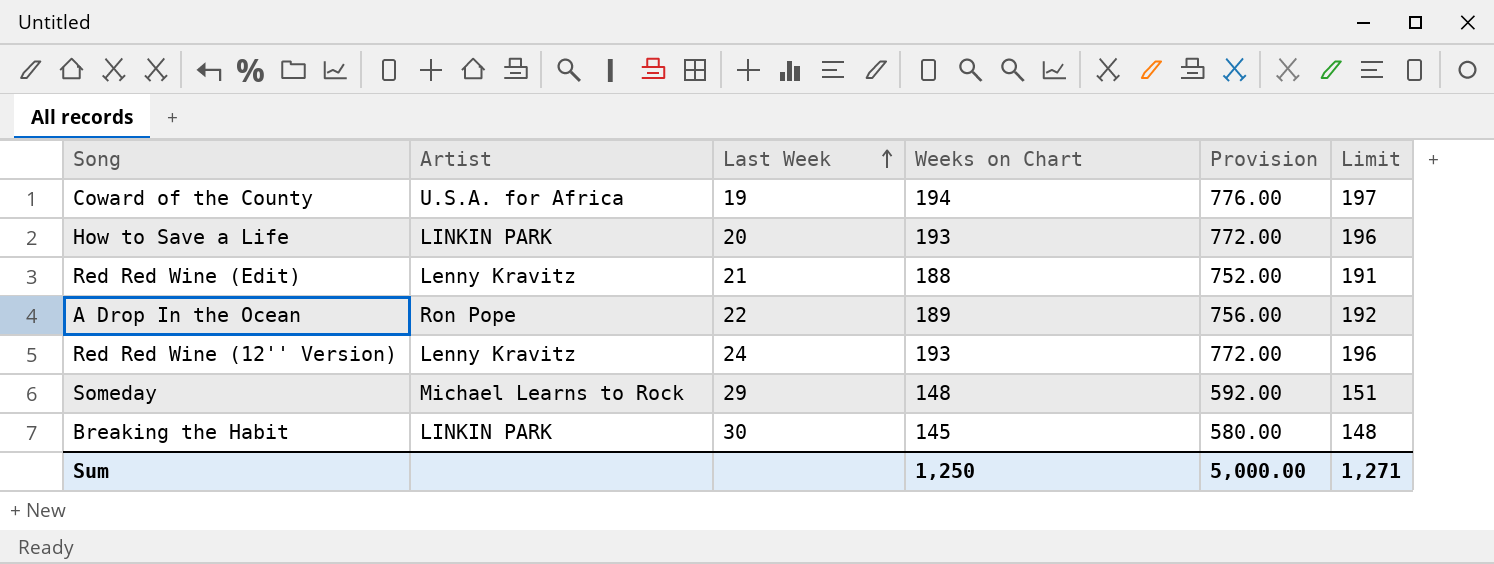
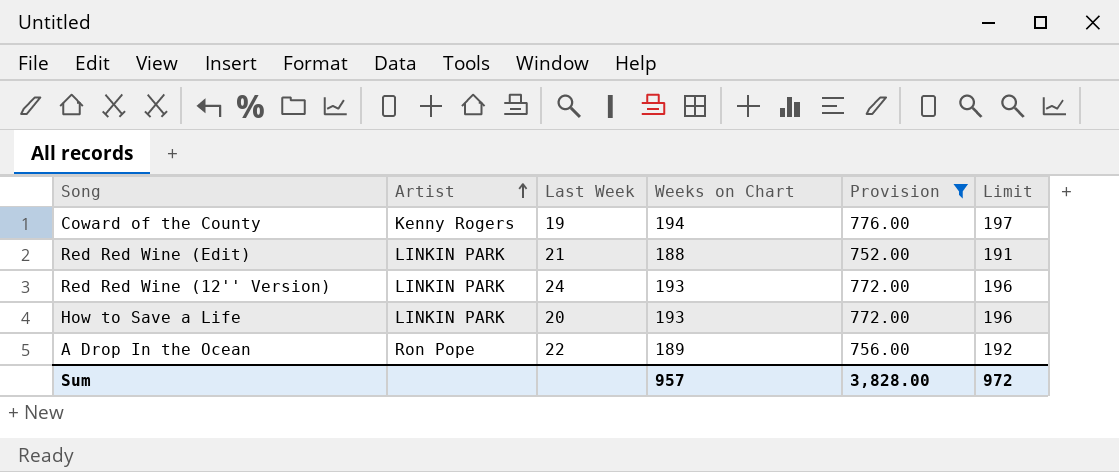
filter: none -> Provision >= 752.00
row order: Last Week ascending -> Artist ascending
Coward of the County | Artist: U.S.A. for Africa -> Kenny Rogers
Red Red Wine (Edit) | Artist: Lenny Kravitz -> LINKIN PARK
Red Red Wine (12'' Version) | Artist: Lenny Kravitz -> LINKIN PARK
Sum | Weeks on Chart: 1,250 -> 957
Sum | Provision: 5,000.00 -> 3,828.00
Sum | Limit: 1,271 -> 972

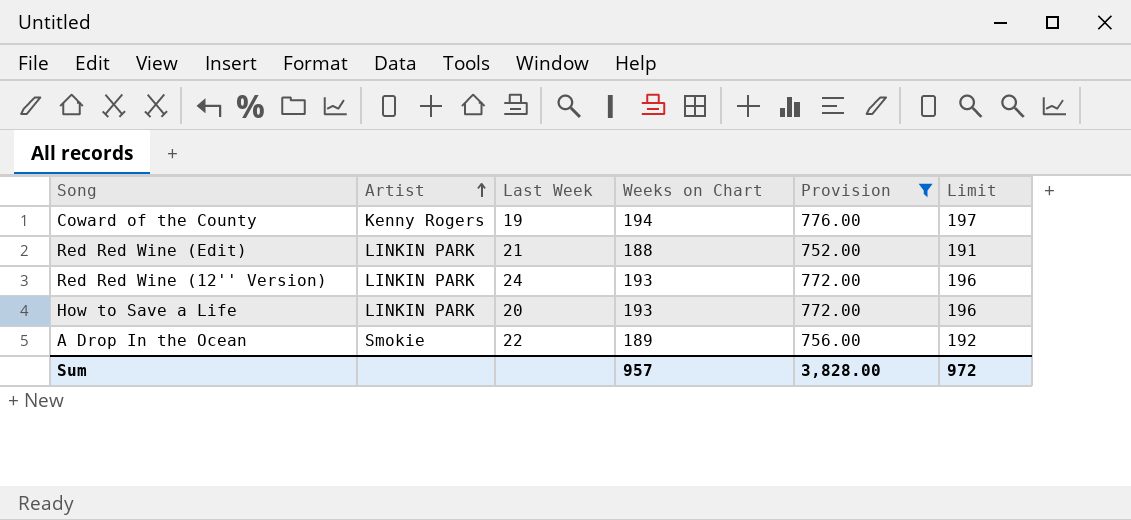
A Drop In the Ocean | Artist: Ron Pope -> Smokie

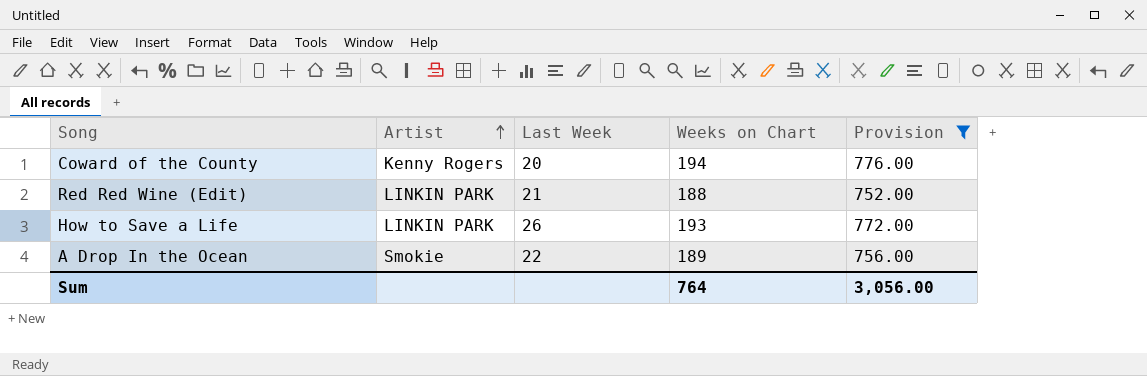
column Limit | formula: [Weeks on Chart] + 3 -> none
row Red Red Wine (12'' Version): LINKIN PARK | 24 | 193 | 772.00 | 196 -> none
Coward of the County | Last Week: 19 -> 20
How to Save a Life | Last Week: 20 -> 26
Sum | Weeks on Chart: 957 -> 764
Sum | Provision: 3,828.00 -> 3,056.00

